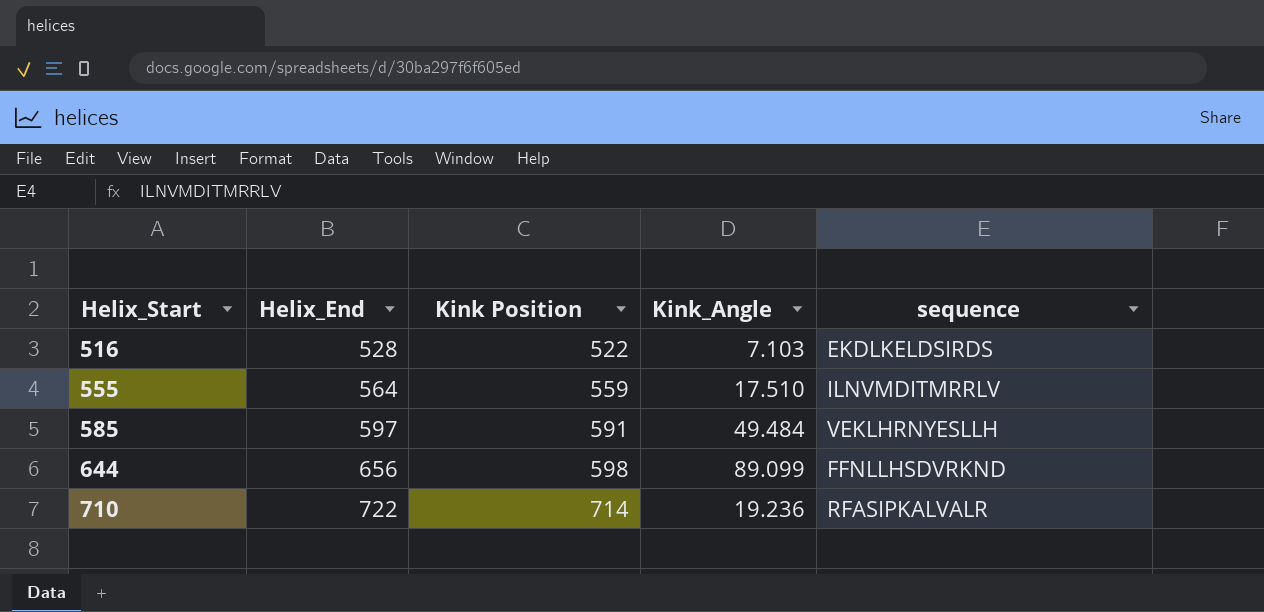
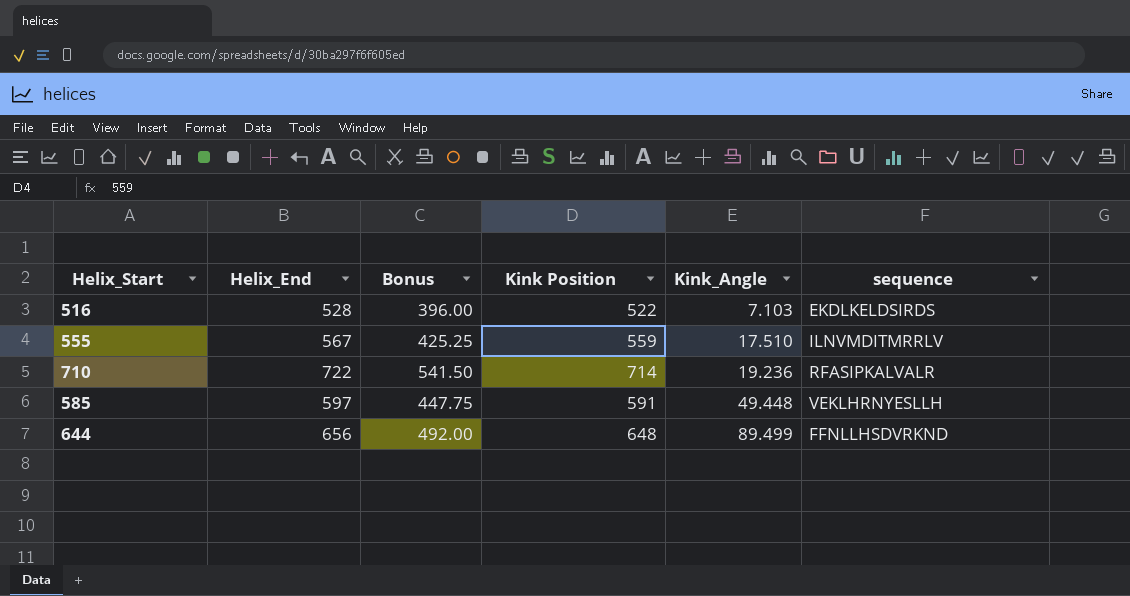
row order: Helix_Start ascending -> Kink_Angle ascending
column Bonus | formula: none -> [Helix_End] * 0.75
555 | Helix_End: 564 -> 567
585 | Kink_Angle: 49.484 -> 49.448
644 | Kink Position: 598 -> 648
644 | Kink_Angle: 89.099 -> 89.499

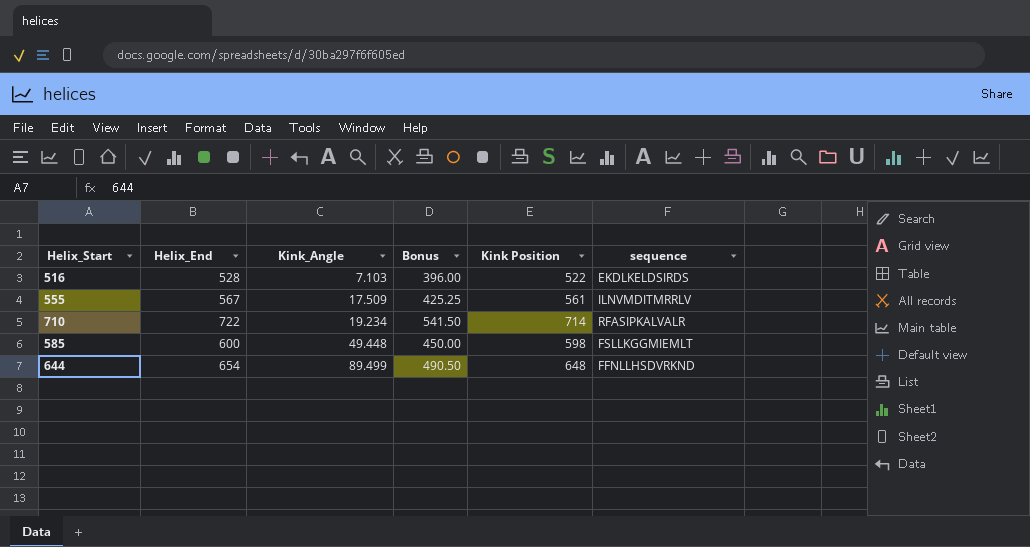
column Kink_Angle | position: 5 -> 3
555 | Kink_Angle: 17.510 -> 17.509
555 | Kink Position: 559 -> 561
710 | Kink_Angle: 19.236 -> 19.234
585 | Helix_End: 597 -> 600
585 | Bonus: 447.75 -> 450.00
585 | Kink Position: 591 -> 598
585 | sequence: VEKLHRNYESLLH -> FSLLKGGMIEMLT
644 | Helix_End: 656 -> 654
644 | Bonus: 492.00 -> 490.50

